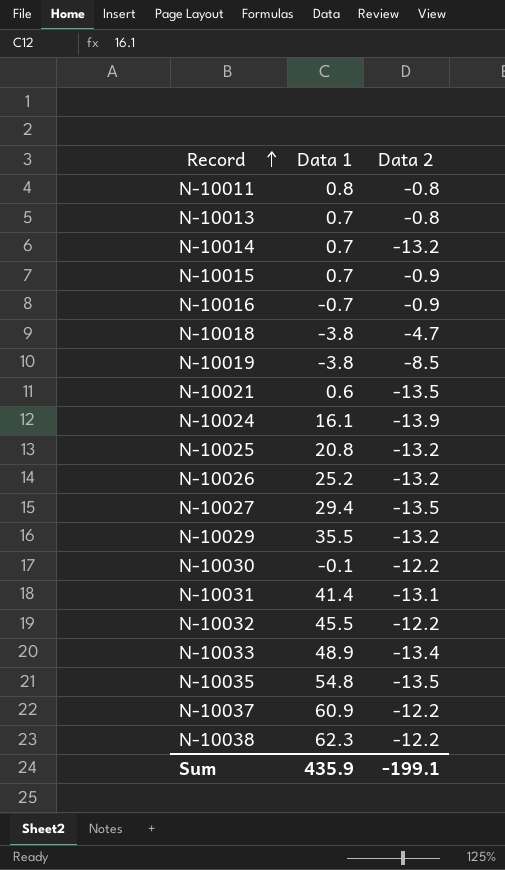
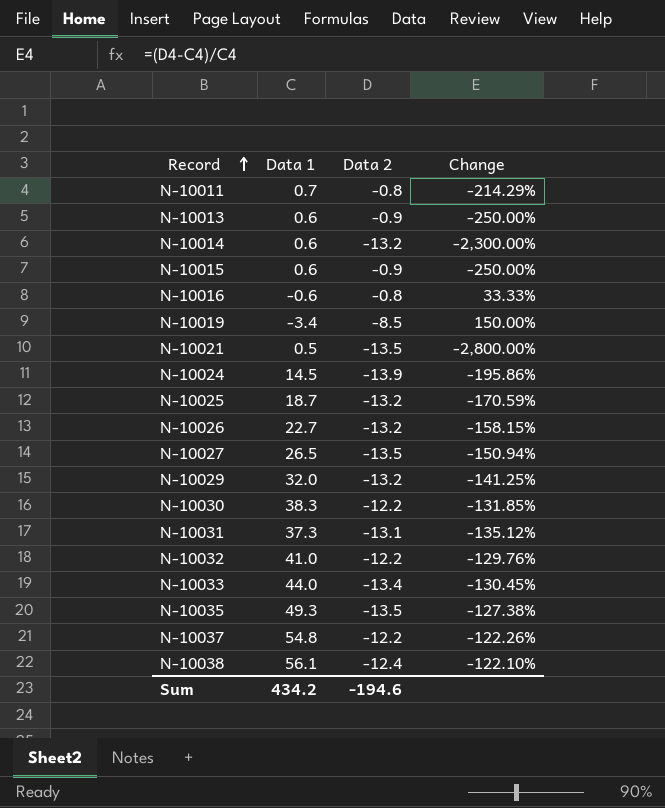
column Change | formula: none -> ([Data 2] - [Data 1]) / [Data 1]
row N-10018: -3.8 | -4.7 -> none
N-10011 | Data 1: 0.8 -> 0.7
N-10013 | Data 1: 0.7 -> 0.6
N-10013 | Data 2: -0.8 -> -0.9
N-10014 | Data 1: 0.7 -> 0.6
N-10015 | Data 1: 0.7 -> 0.6
N-10016 | Data 1: -0.7 -> -0.6
N-10016 | Data 2: -0.9 -> -0.8
N-10019 | Data 1: -3.8 -> -3.4
N-10021 | Data 1: 0.6 -> 0.5
N-10024 | Data 1: 16.1 -> 14.5
N-10025 | Data 1: 20.8 -> 18.7
N-10026 | Data 1: 25.2 -> 22.7
N-10027 | Data 1: 29.4 -> 26.5
N-10029 | Data 1: 35.5 -> 32.0
N-10030 | Data 1: -0.1 -> 38.3
N-10031 | Data 1: 41.4 -> 37.3
N-10032 | Data 1: 45.5 -> 41.0
N-10033 | Data 1: 48.9 -> 44.0
N-10035 | Data 1: 54.8 -> 49.3
N-10037 | Data 1: 60.9 -> 54.8
N-10038 | Data 1: 62.3 -> 56.1
N-10038 | Data 2: -12.2 -> -12.4
Sum | Data 1: 435.9 -> 434.2
Sum | Data 2: -199.1 -> -194.6

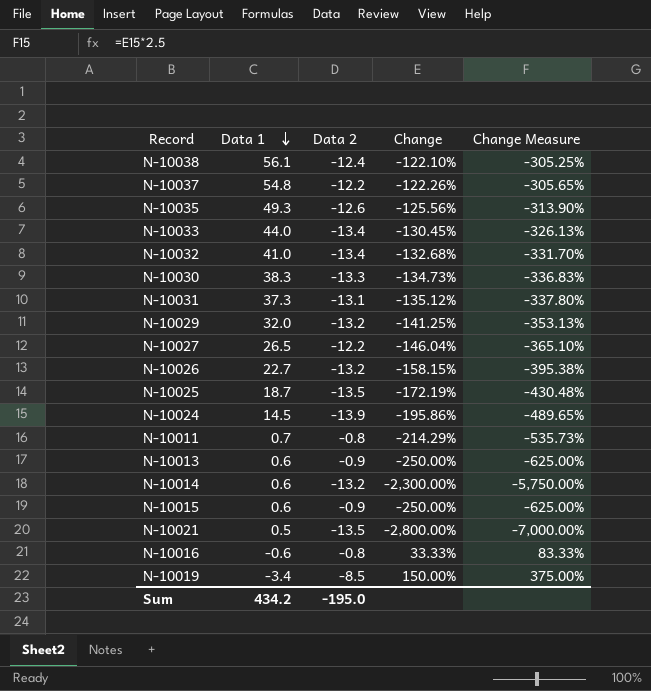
row order: Record ascending -> Data 1 descending
column Change Measure | formula: none -> [Change] * 2.5
N-10035 | Data 2: -13.5 -> -12.6
N-10035 | Change: -127.38% -> -125.56%
N-10032 | Data 2: -12.2 -> -13.4
N-10032 | Change: -129.76% -> -132.68%
N-10030 | Data 2: -12.2 -> -13.3
N-10030 | Change: -131.85% -> -134.73%
N-10027 | Data 2: -13.5 -> -12.2
N-10027 | Change: -150.94% -> -146.04%
N-10025 | Data 2: -13.2 -> -13.5
N-10025 | Change: -170.59% -> -172.19%
Sum | Data 2: -194.6 -> -195.0

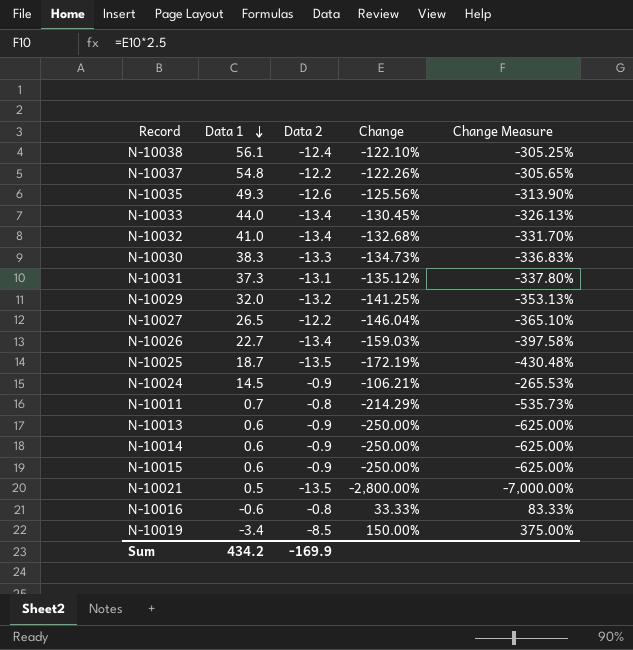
N-10026 | Data 2: -13.2 -> -13.4
N-10026 | Change: -158.15% -> -159.03%
N-10026 | Change Measure: -395.38% -> -397.58%
N-10024 | Data 2: -13.9 -> -0.9
N-10024 | Change: -195.86% -> -106.21%
N-10024 | Change Measure: -489.65% -> -265.53%
N-10014 | Data 2: -13.2 -> -0.9
N-10014 | Change: -2,300.00% -> -250.00%
N-10014 | Change Measure: -5,750.00% -> -625.00%
Sum | Data 2: -195.0 -> -169.9

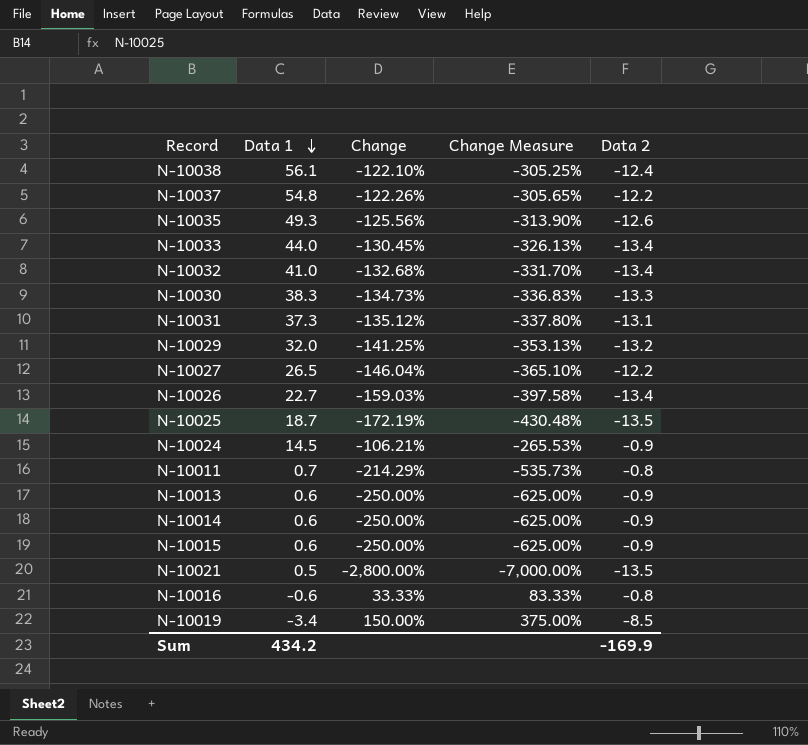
column Data 2 | position: 3 -> 5

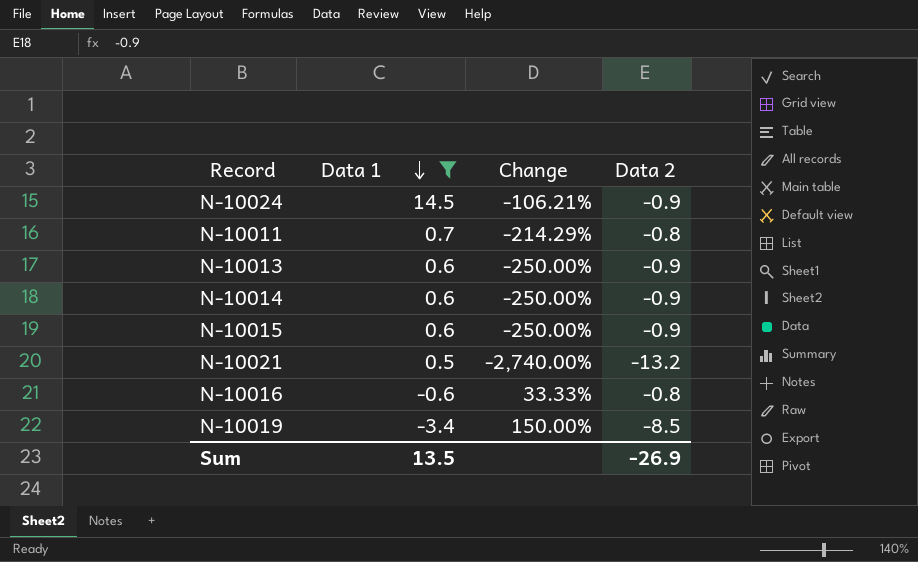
filter: none -> Data 1 <= 14.5
column Change Measure | formula: [Change] * 2.5 -> none
N-10021 | Change: -2,800.00% -> -2,740.00%
N-10021 | Data 2: -13.5 -> -13.2
Sum | Data 1: 434.2 -> 13.5
Sum | Data 2: -169.9 -> -26.9

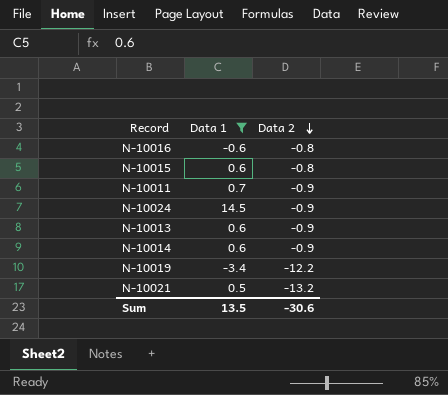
row order: Data 1 descending -> Data 2 descending
column Change | formula: ([Data 2] - [Data 1]) / [Data 1] -> none
N-10015 | Data 2: -0.9 -> -0.8
N-10011 | Data 2: -0.8 -> -0.9
N-10019 | Data 2: -8.5 -> -12.2
Sum | Data 2: -26.9 -> -30.6

